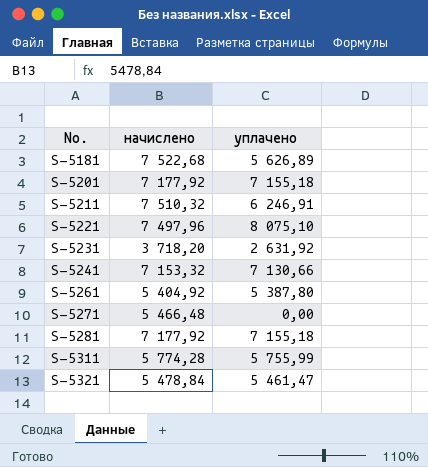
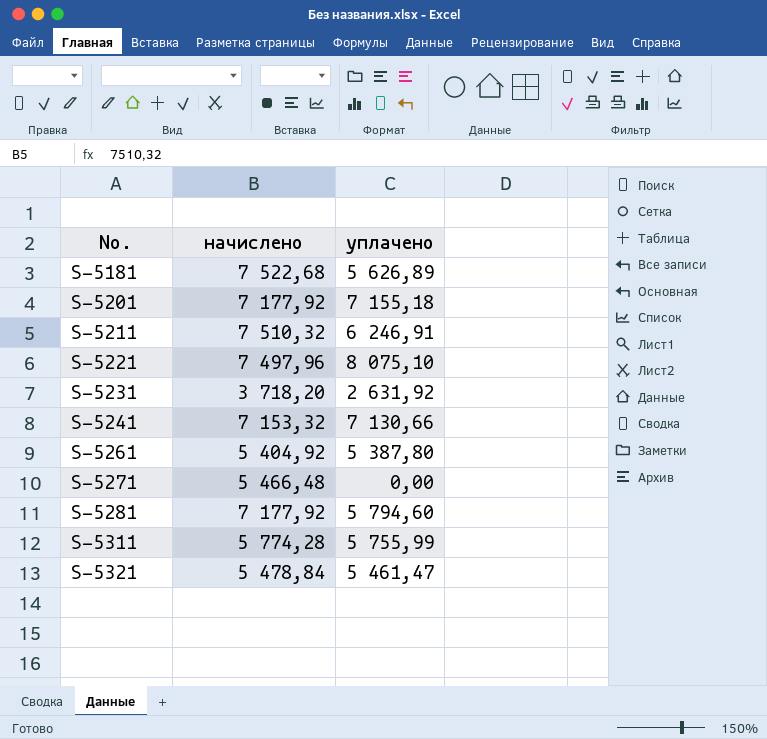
S-5281 | уплачено: 7 155,18 -> 5 794,60

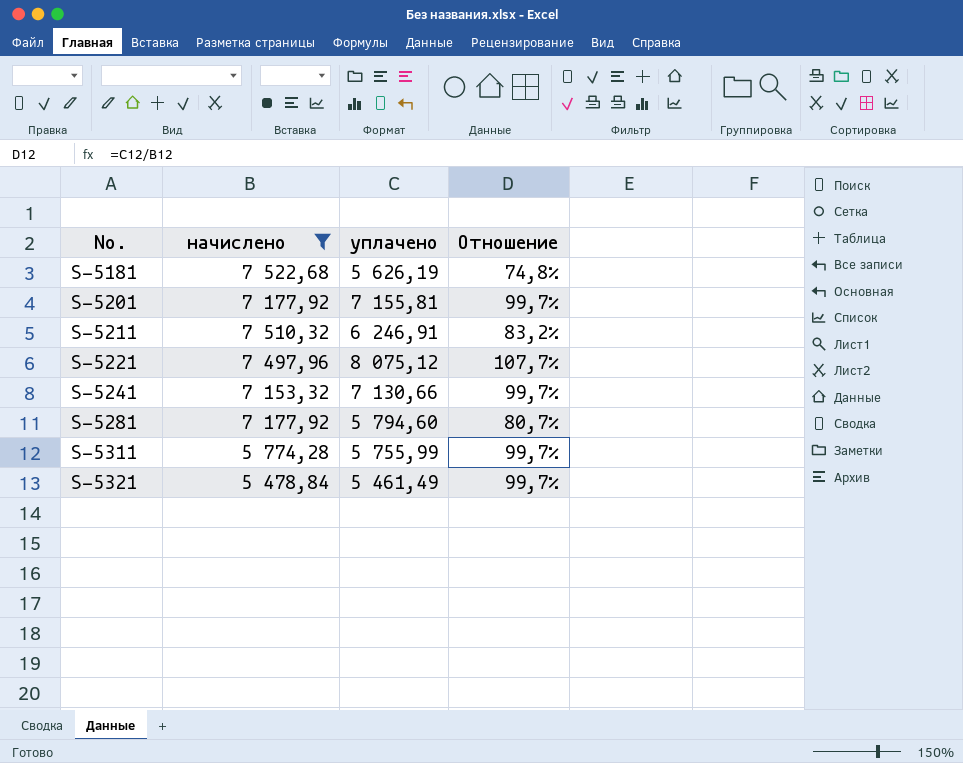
filter: none -> начислено >= 5 478,84
column Отношение | formula: none -> [уплачено] / [начислено]
S-5181 | уплачено: 5 626,89 -> 5 626,19
S-5201 | уплачено: 7 155,18 -> 7 155,81
S-5221 | уплачено: 8 075,10 -> 8 075,12
S-5321 | уплачено: 5 461,47 -> 5 461,49

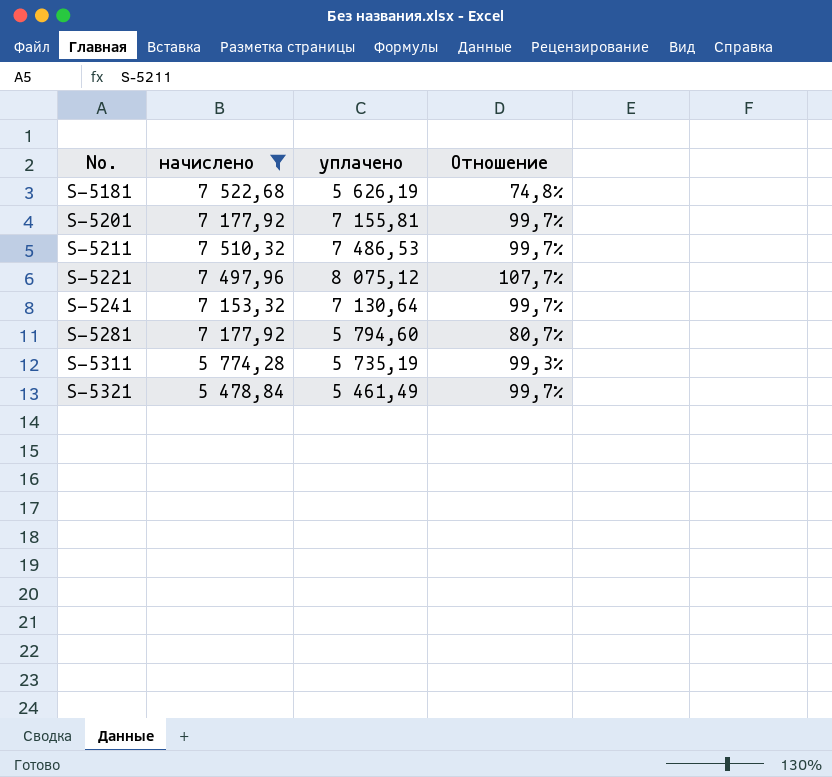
S-5211 | уплачено: 6 246,91 -> 7 486,53
S-5211 | Отношение: 83,2% -> 99,7%
S-5241 | уплачено: 7 130,66 -> 7 130,64
S-5311 | уплачено: 5 755,99 -> 5 735,19
S-5311 | Отношение: 99,7% -> 99,3%

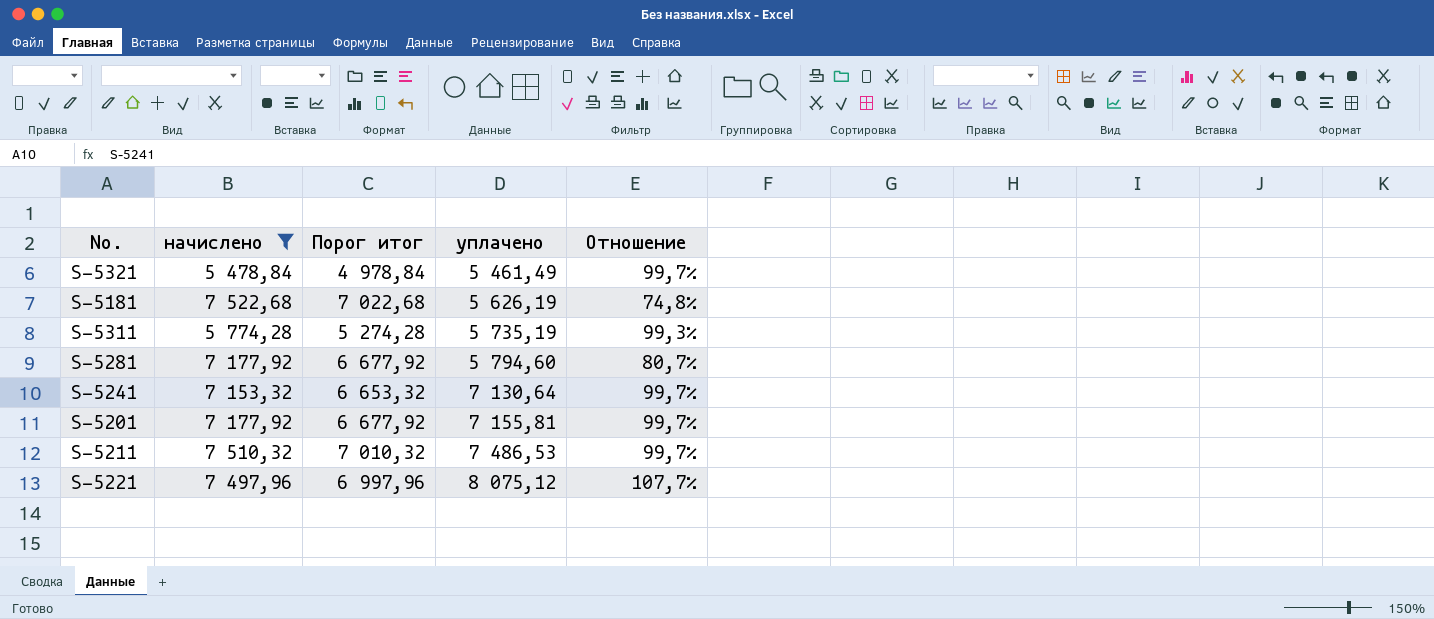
row order: No. ascending -> уплачено ascending
column Порог итог | formula: none -> [начислено] - 500

